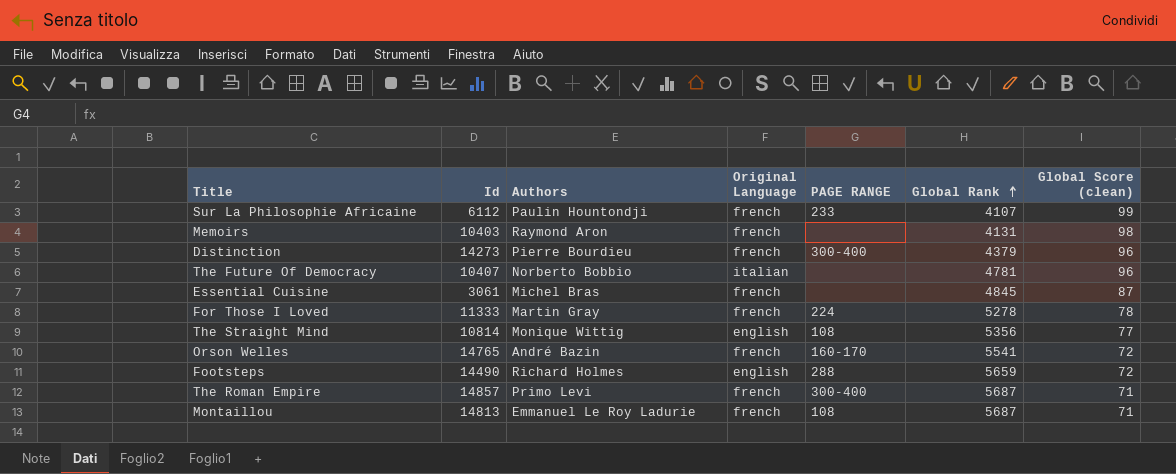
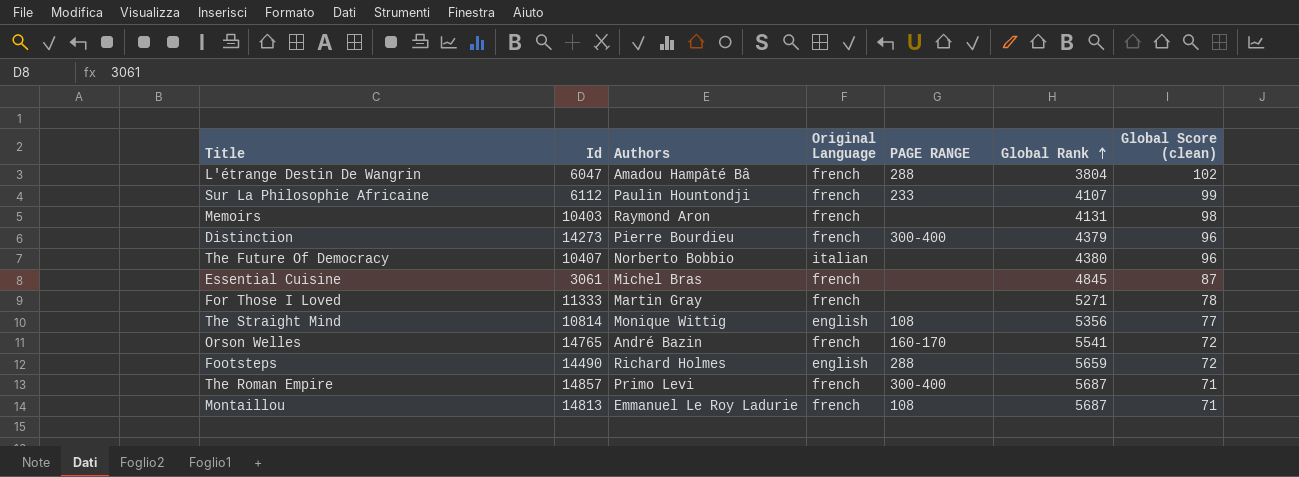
row L'étrange Destin De Wangrin: none -> 6047 | Amadou Hampâté Bâ | french | 288 | 3804 | 102
The Future Of Democracy | Global Rank: 4781 -> 4380
For Those I Loved | PAGE RANGE: 224 -> none
For Those I Loved | Global Rank: 5278 -> 5271

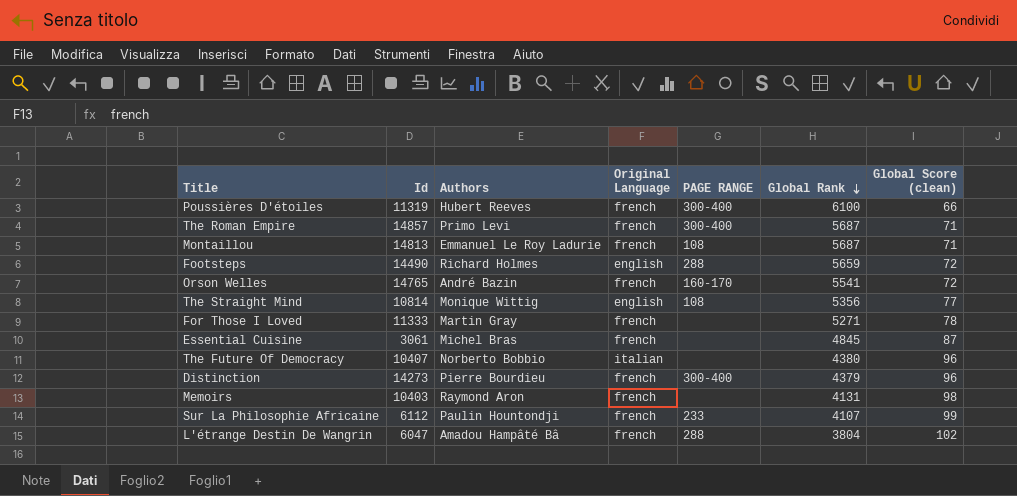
row order: Global Rank ascending -> Global Rank descending
row Poussières D'étoiles: none -> 11319 | Hubert Reeves | french | 300-400 | 6100 | 66

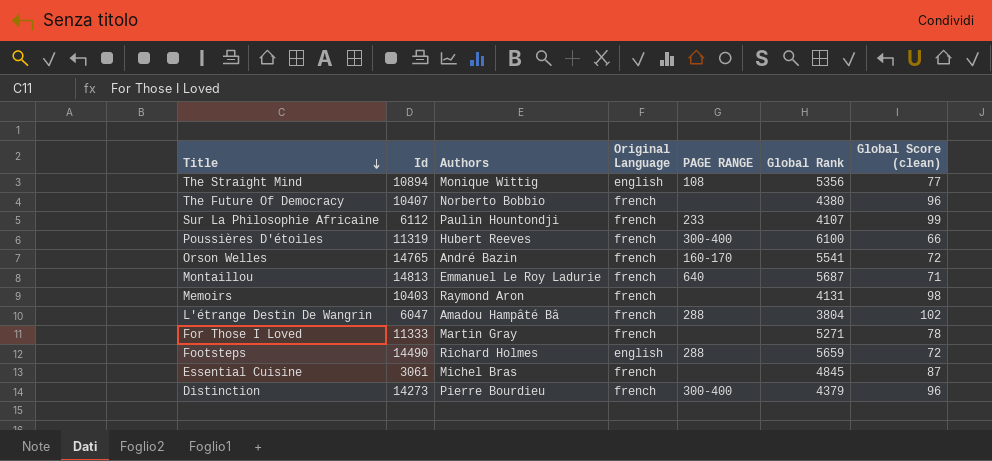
row order: Global Rank descending -> Title descending
row The Roman Empire: 14857 | Primo Levi | french | 300-400 | 5687 | 71 -> none
The Straight Mind | Id: 10814 -> 10894
The Future Of Democracy | Original Language: italian -> french
Montaillou | PAGE RANGE: 108 -> 640

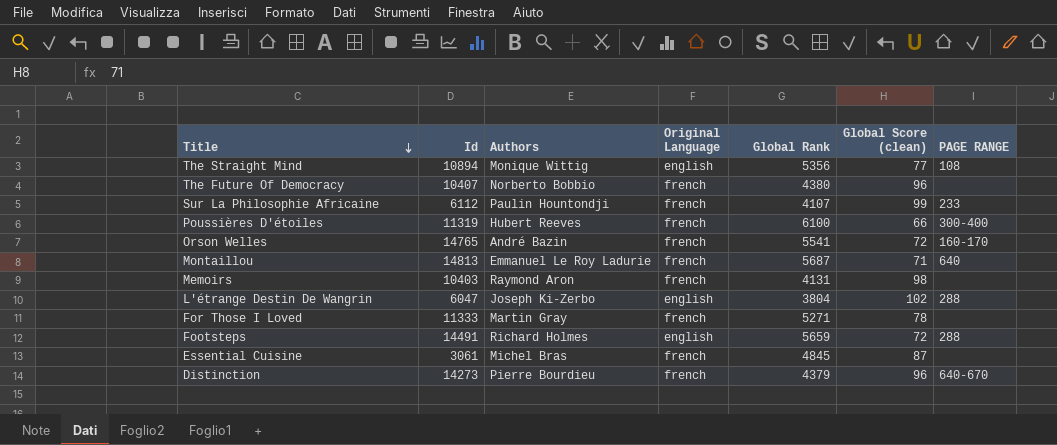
column PAGE RANGE | position: 5 -> 7
L'étrange Destin De Wangrin | Authors: Amadou Hampâté Bâ -> Joseph Ki-Zerbo
L'étrange Destin De Wangrin | Original Language: french -> english
Footsteps | Id: 14490 -> 14491
Distinction | PAGE RANGE: 300-400 -> 640-670

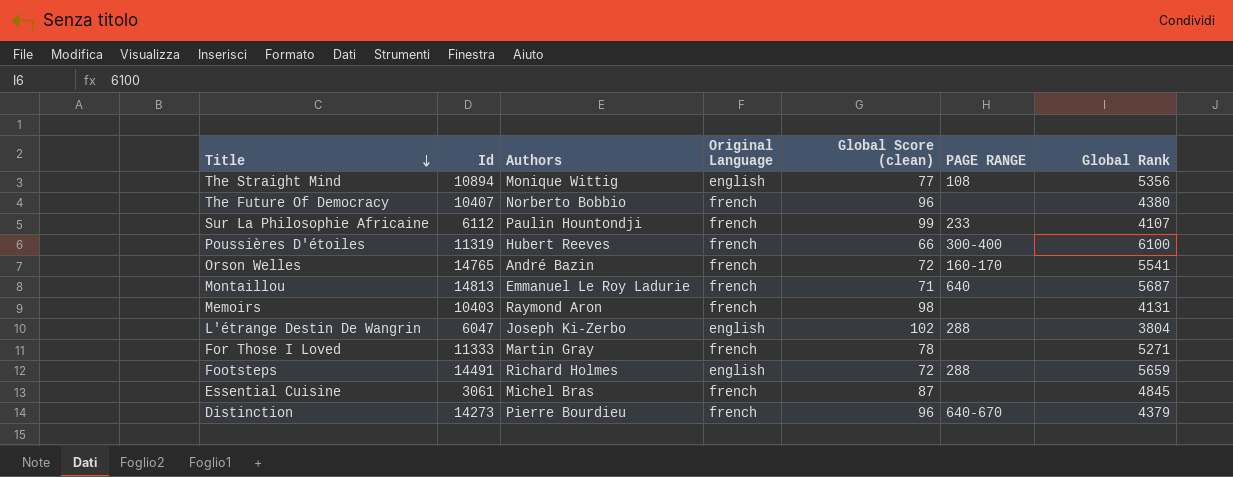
column Global Rank | position: 5 -> 7

